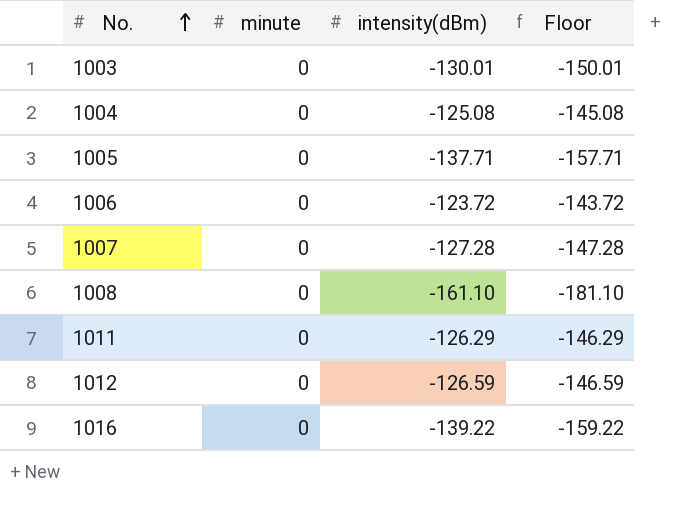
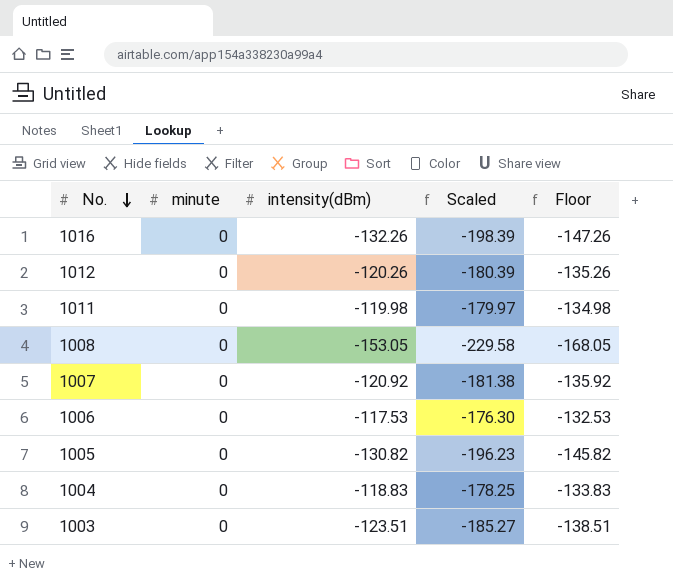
row order: No. ascending -> No. descending
column Scaled | formula: none -> [intensity(dBm)] * 1.5
column Floor | formula: [intensity(dBm)] - 20 -> [intensity(dBm)] - 15
1016 | intensity(dBm): -139.22 -> -132.26
1012 | intensity(dBm): -126.59 -> -120.26
1011 | intensity(dBm): -126.29 -> -119.98
1008 | intensity(dBm): -161.10 -> -153.05
1007 | intensity(dBm): -127.28 -> -120.92
1006 | intensity(dBm): -123.72 -> -117.53
1005 | intensity(dBm): -137.71 -> -130.82
1004 | intensity(dBm): -125.08 -> -118.83
1003 | intensity(dBm): -130.01 -> -123.51

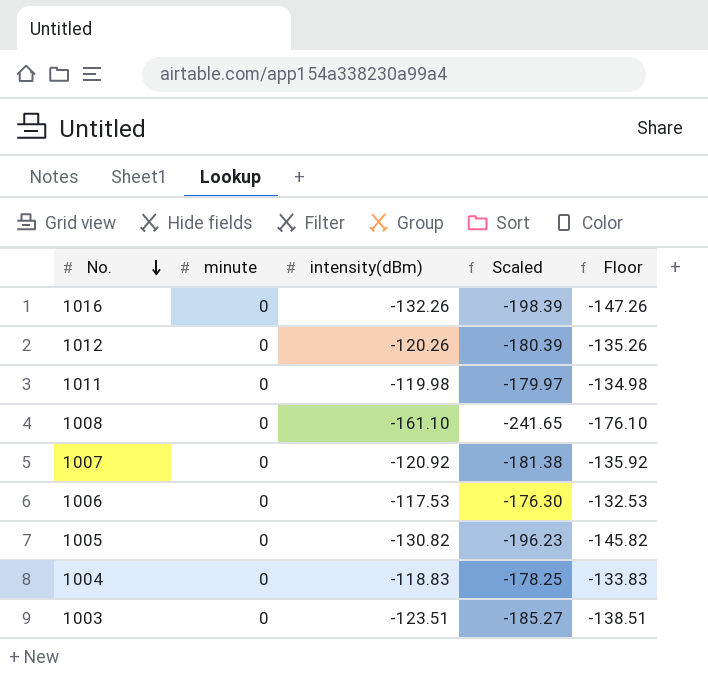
1008 | intensity(dBm): -153.05 -> -161.10
1008 | Scaled: -229.58 -> -241.65
1008 | Floor: -168.05 -> -176.10

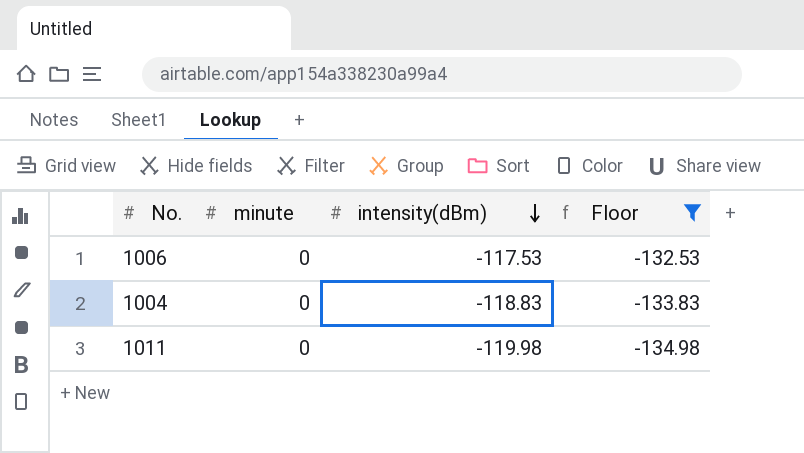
filter: none -> Floor >= -134.98
row order: No. descending -> intensity(dBm) descending
column Scaled | formula: [intensity(dBm)] * 1.5 -> none

